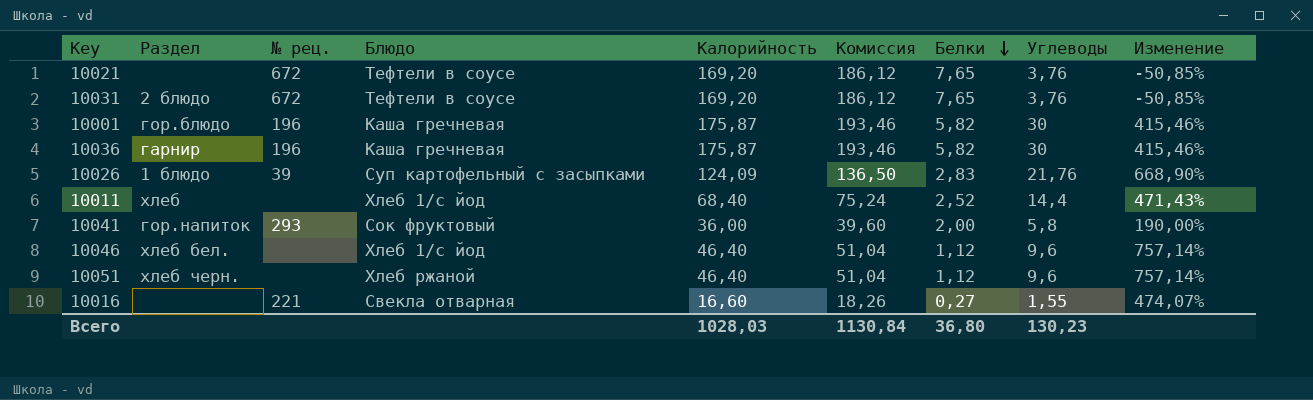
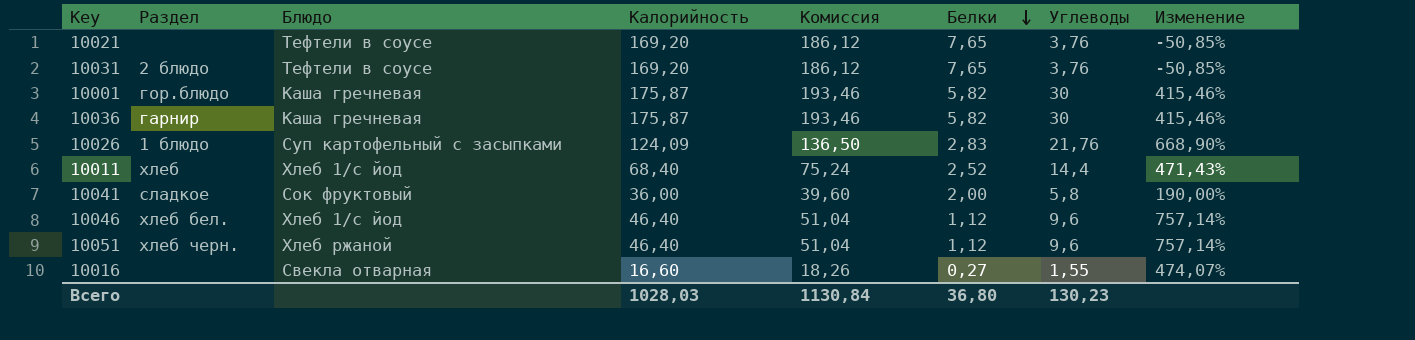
column № рец. | position: 3 -> none
10041 | Раздел: гор.напиток -> сладкое

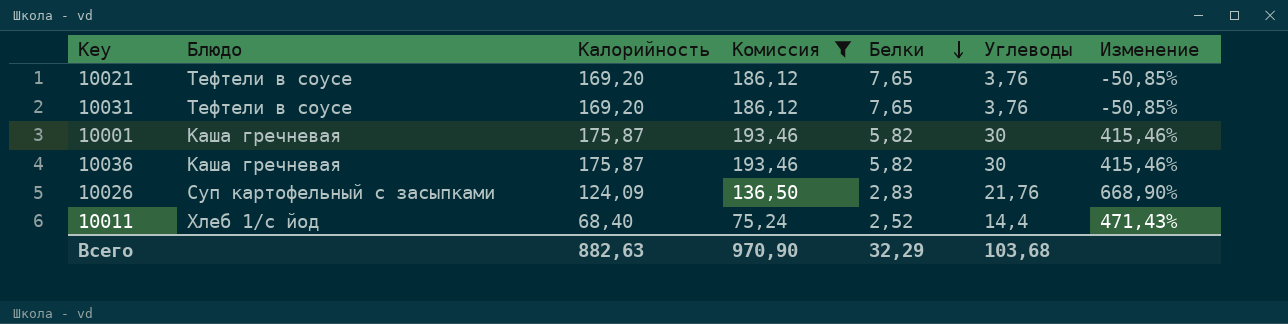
filter: none -> Комиссия >= 75,24
column Раздел | position: 2 -> none
Всего | Калорийность: 1028,03 -> 882,63
Всего | Комиссия: 1130,84 -> 970,90
Всего | Белки: 36,80 -> 32,29
Всего | Углеводы: 130,23 -> 103,68

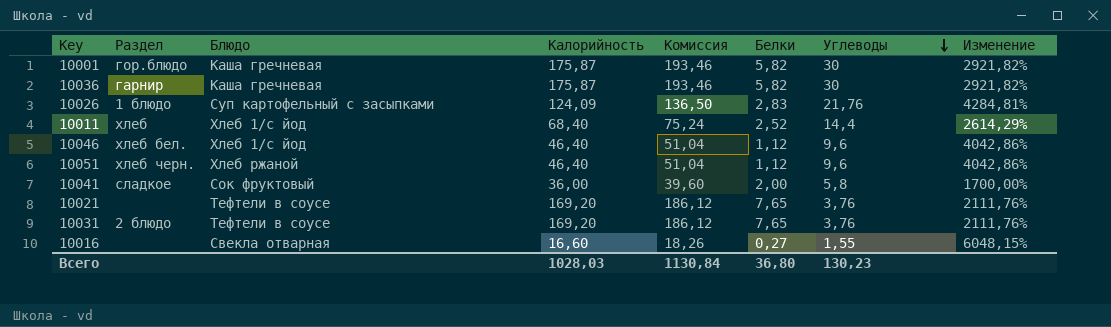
filter: Комиссия >= 75,24 -> none
row order: Белки descending -> Углеводы descending
column Раздел | position: none -> 2
column Изменение | formula: ([Углеводы] - [Белки]) / [Белки] -> ([Калорийность] - [Белки]) / [Белки]
Всего | Калорийность: 882,63 -> 1028,03
Всего | Комиссия: 970,90 -> 1130,84
Всего | Белки: 32,29 -> 36,80
Всего | Углеводы: 103,68 -> 130,23

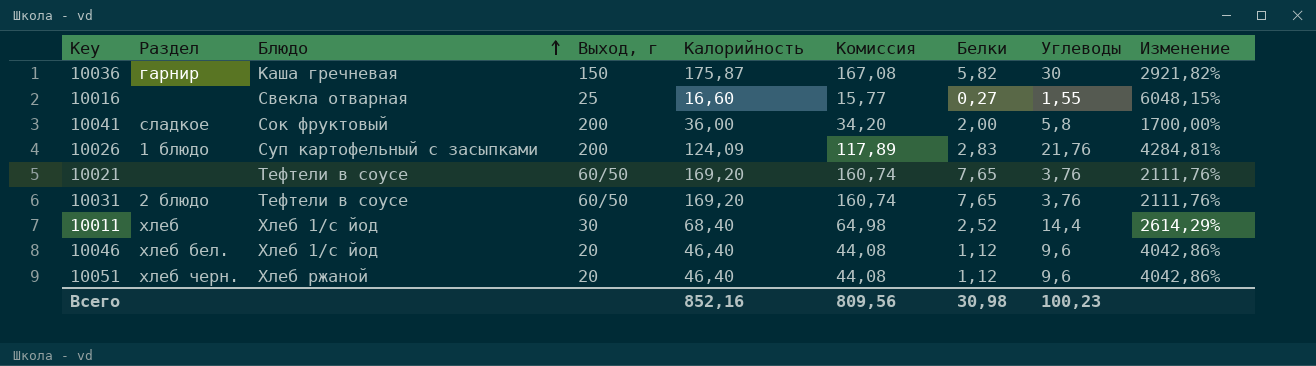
row order: Углеводы descending -> Блюдо ascending
column Выход, г | position: none -> 4
column Комиссия | formula: [Калорийность] * 1,1 -> [Калорийность] * 0,95
row 10001: гор.блюдо | Каша гречневая | 175,87 | 193,46 | 5,82 | 30 | 2921,82% -> none
Всего | Калорийность: 1028,03 -> 852,16
Всего | Комиссия: 1130,84 -> 809,56
Всего | Белки: 36,80 -> 30,98
Всего | Углеводы: 130,23 -> 100,23

